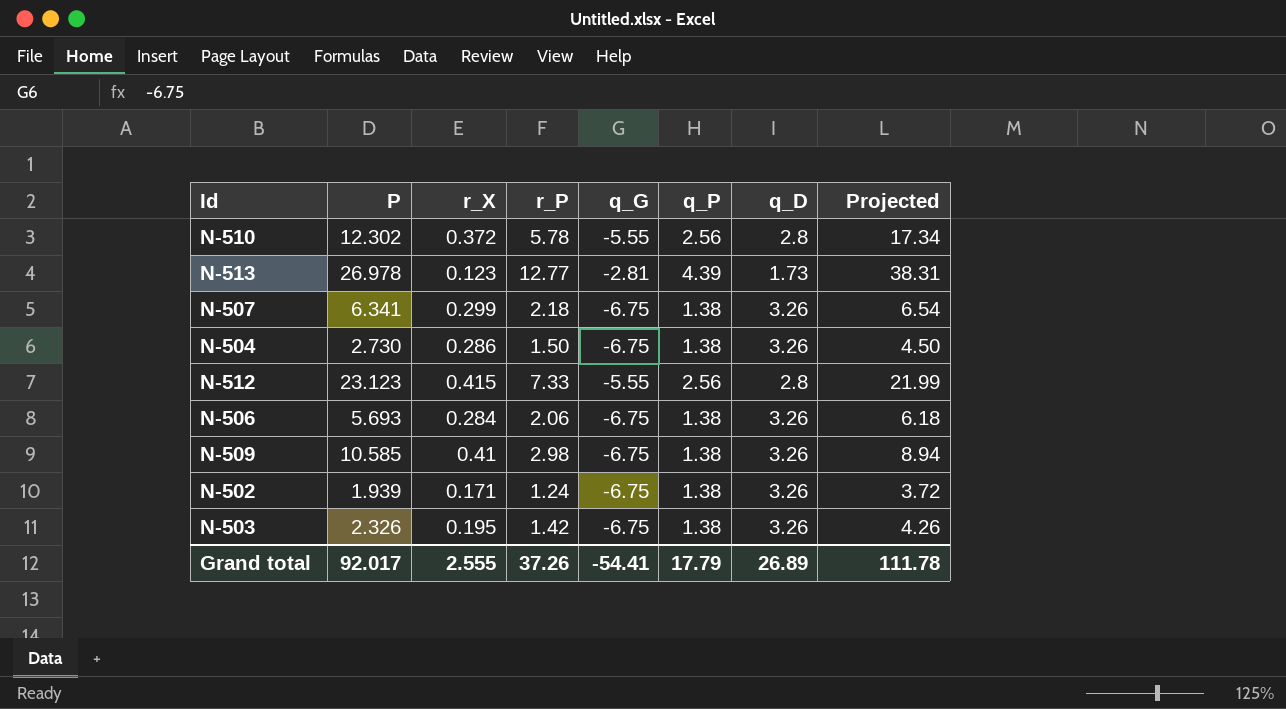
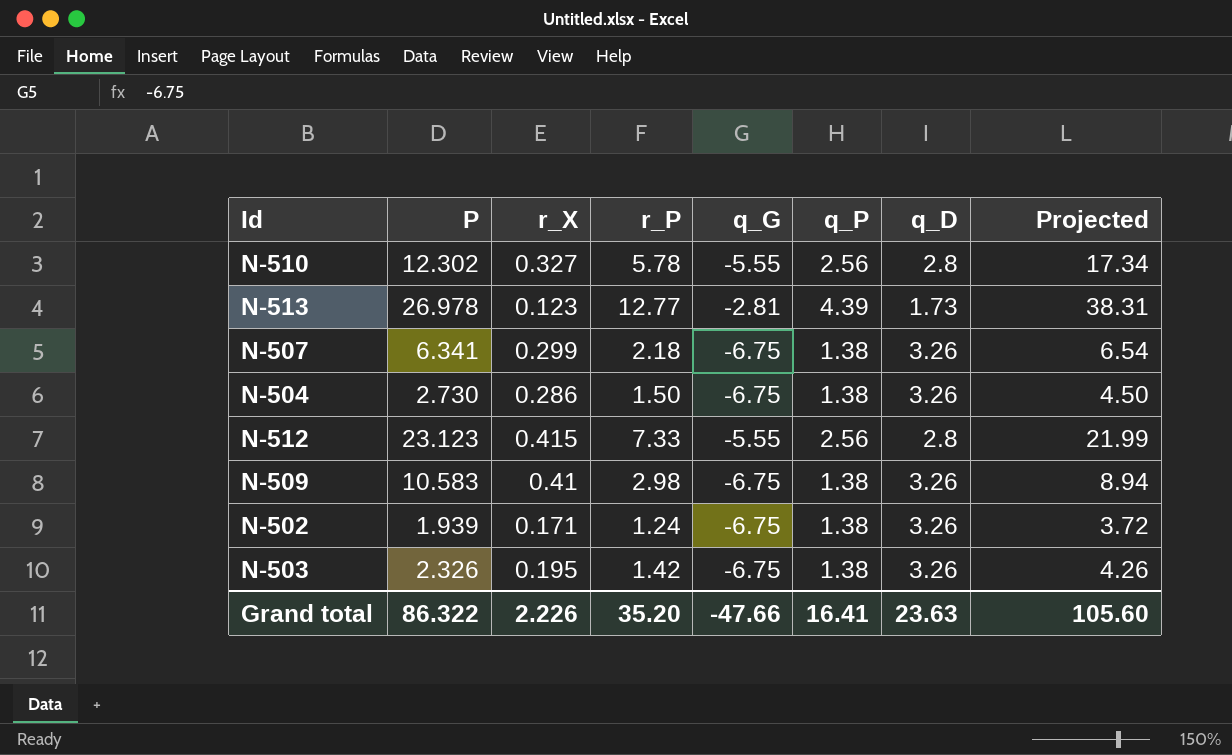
row N-506: 5.693 | 0.284 | 2.06 | -6.75 | 1.38 | 3.26 | 6.18 -> none
N-510 | r_X: 0.372 -> 0.327
N-509 | P: 10.585 -> 10.583
Grand total | P: 92.017 -> 86.322
Grand total | r_X: 2.555 -> 2.226
Grand total | r_P: 37.26 -> 35.20
Grand total | q_G: -54.41 -> -47.66
Grand total | q_P: 17.79 -> 16.41
Grand total | q_D: 26.89 -> 23.63
Grand total | Projected: 111.78 -> 105.60

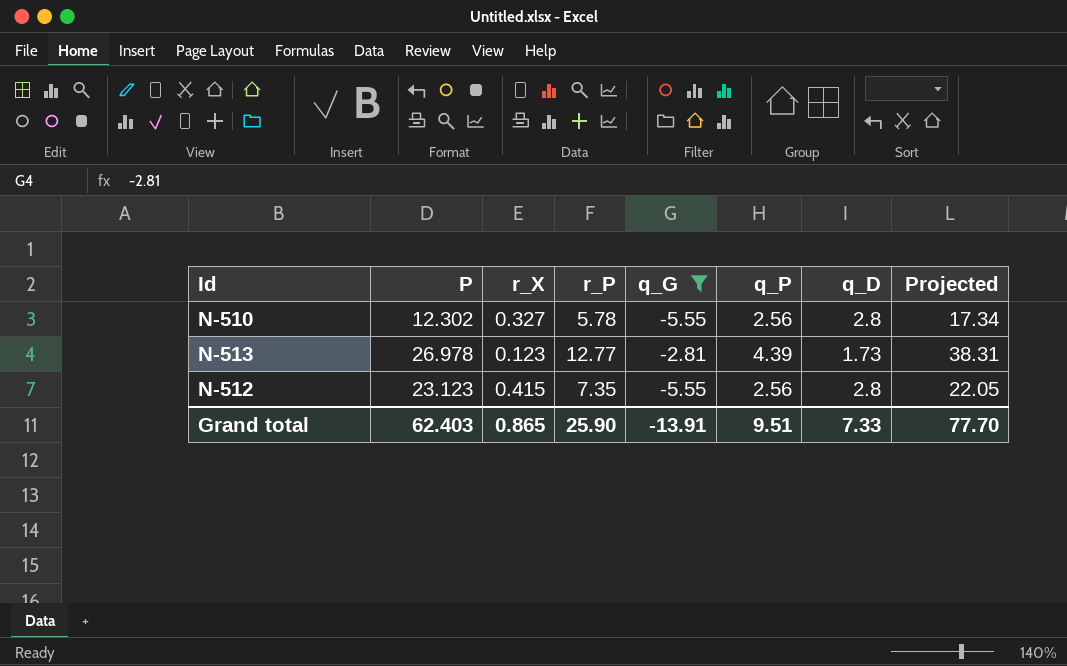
filter: none -> q_G != -6.75
N-512 | r_P: 7.33 -> 7.35
N-512 | Projected: 21.99 -> 22.05
Grand total | P: 86.322 -> 62.403
Grand total | r_X: 2.226 -> 0.865
Grand total | r_P: 35.20 -> 25.90
Grand total | q_G: -47.66 -> -13.91
Grand total | q_P: 16.41 -> 9.51
Grand total | q_D: 23.63 -> 7.33
Grand total | Projected: 105.60 -> 77.70

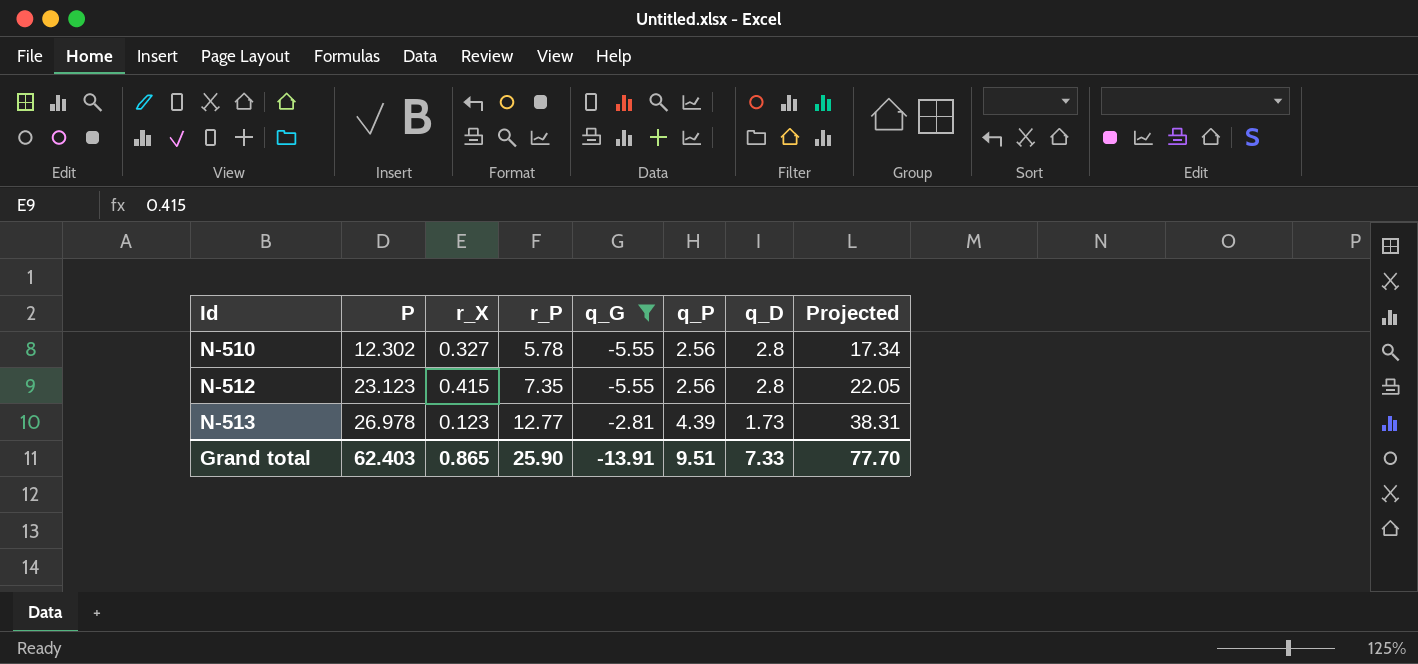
row order: none -> Id ascending

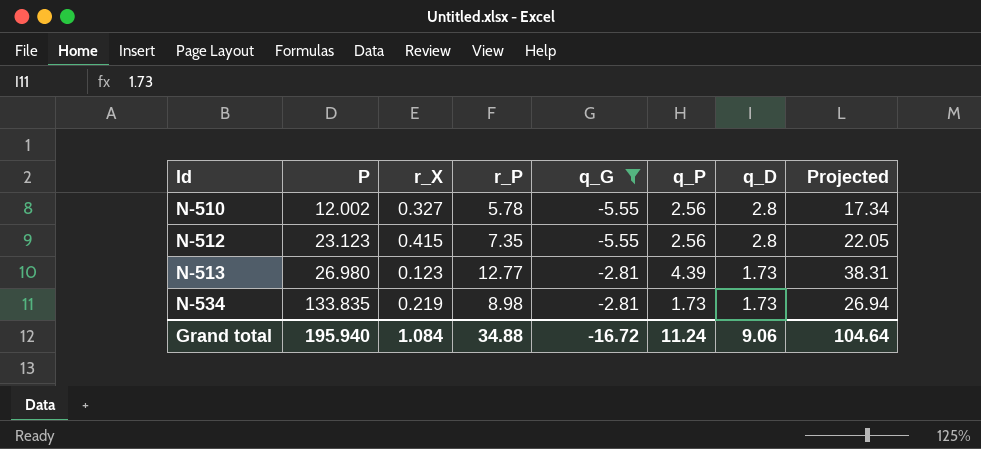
N-510 | P: 12.302 -> 12.002
N-513 | P: 26.978 -> 26.980
row N-534: none -> 133.835 | 0.219 | 8.98 | -2.81 | 1.73 | 1.73 | 26.94
Grand total | P: 62.403 -> 195.940
Grand total | r_X: 0.865 -> 1.084
Grand total | r_P: 25.90 -> 34.88
Grand total | q_G: -13.91 -> -16.72
Grand total | q_P: 9.51 -> 11.24
Grand total | q_D: 7.33 -> 9.06
Grand total | Projected: 77.70 -> 104.64

